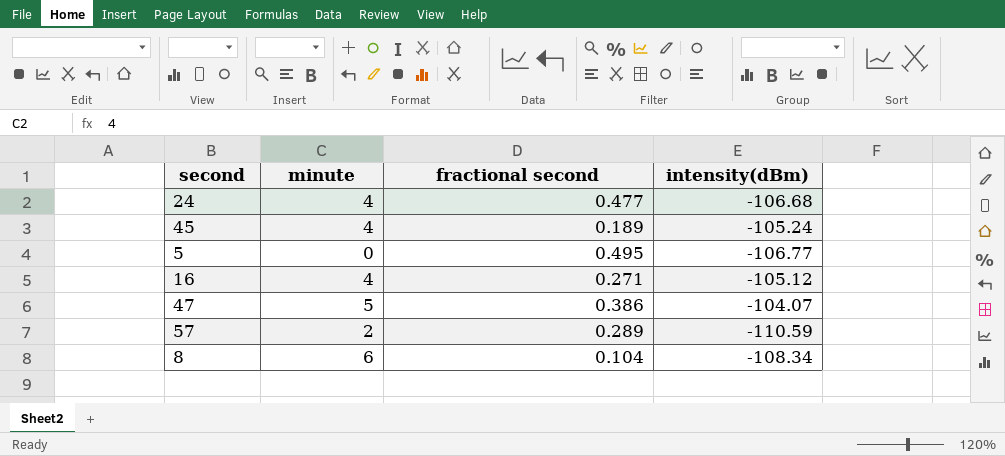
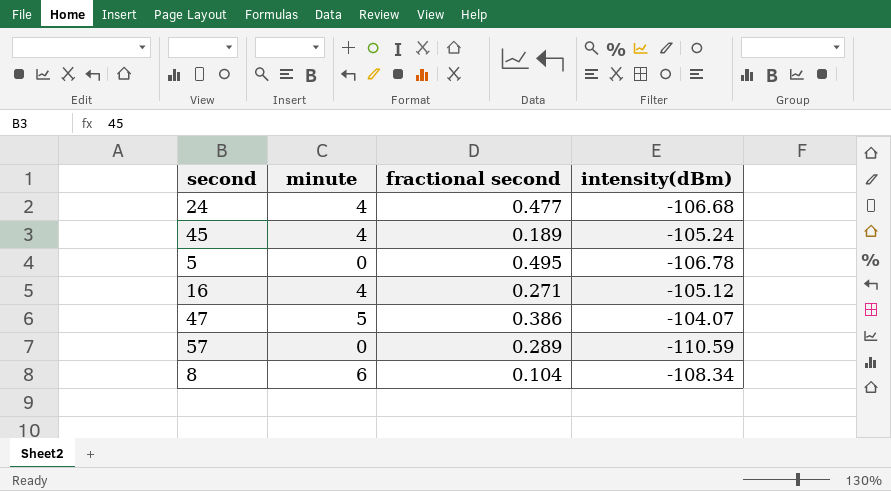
5 | intensity(dBm): -106.77 -> -106.78
57 | minute: 2 -> 0

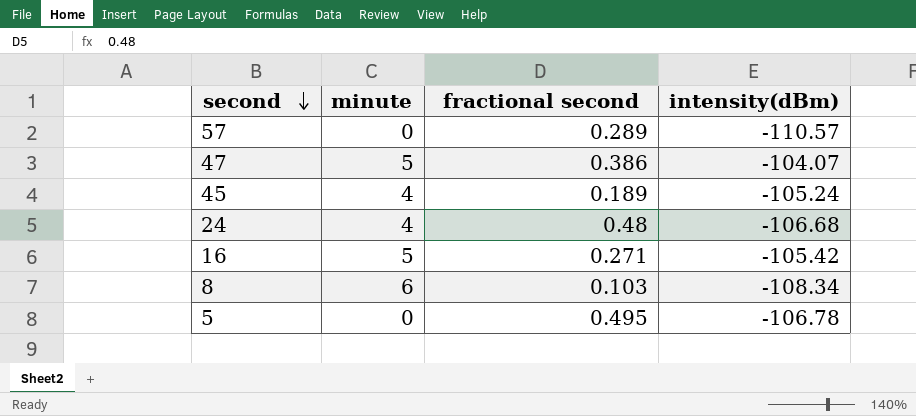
row order: none -> second descending
57 | intensity(dBm): -110.59 -> -110.57
24 | fractional second: 0.477 -> 0.48
16 | minute: 4 -> 5
16 | intensity(dBm): -105.12 -> -105.42
8 | fractional second: 0.104 -> 0.103

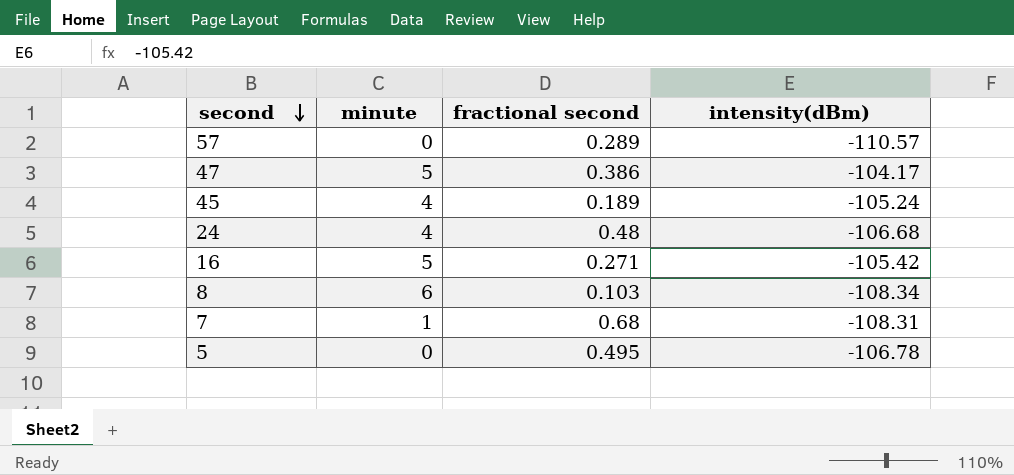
47 | intensity(dBm): -104.07 -> -104.17
row 7: none -> 1 | 0.68 | -108.31

